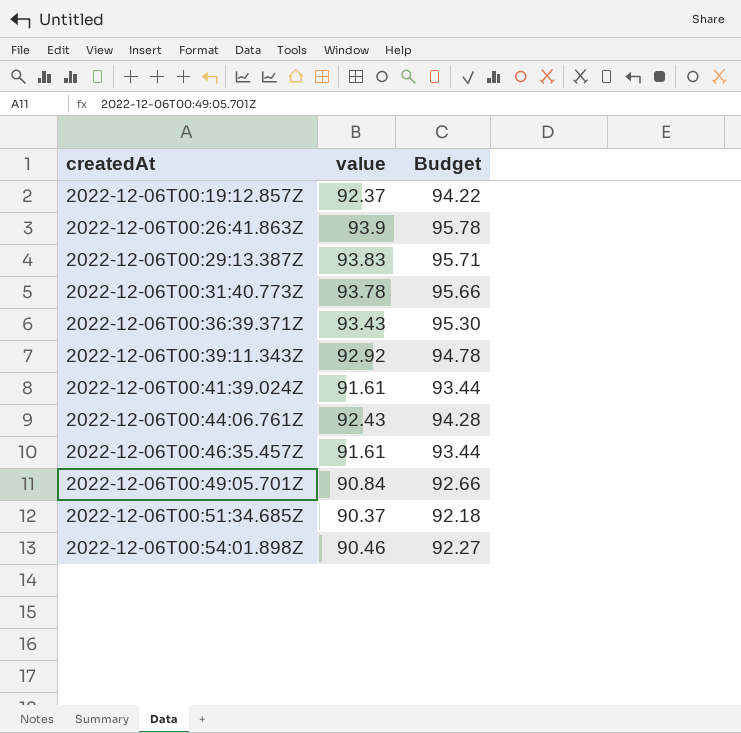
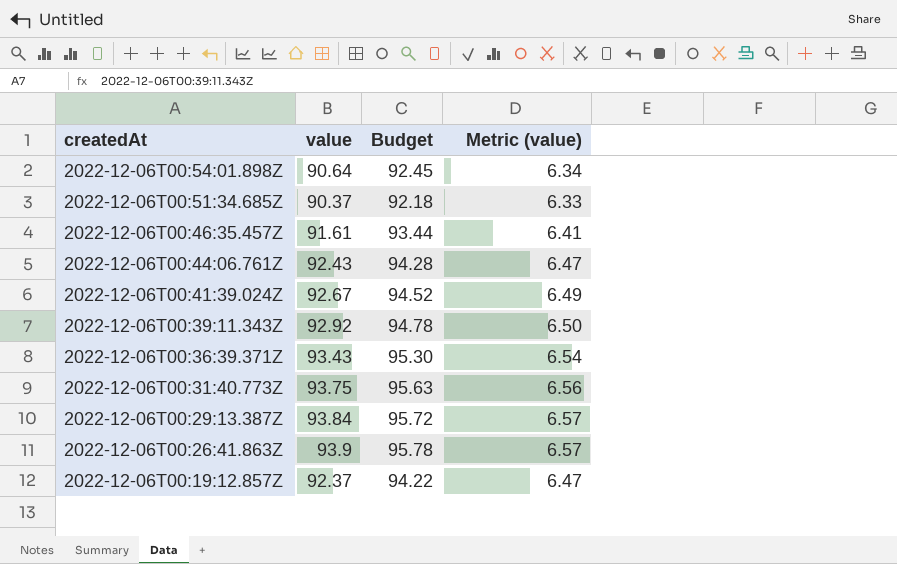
row order: createdAt ascending -> createdAt descending
column Metric (value) | formula: none -> [value] * 0.07
row 2022-12-06T00:49:05.701Z: 90.84 | 92.66 -> none
2022-12-06T00:54:01.898Z | value: 90.46 -> 90.64
2022-12-06T00:54:01.898Z | Budget: 92.27 -> 92.45
2022-12-06T00:41:39.024Z | value: 91.61 -> 92.67
2022-12-06T00:41:39.024Z | Budget: 93.44 -> 94.52
2022-12-06T00:31:40.773Z | value: 93.78 -> 93.75
2022-12-06T00:31:40.773Z | Budget: 95.66 -> 95.63
2022-12-06T00:29:13.387Z | value: 93.83 -> 93.84
2022-12-06T00:29:13.387Z | Budget: 95.71 -> 95.72

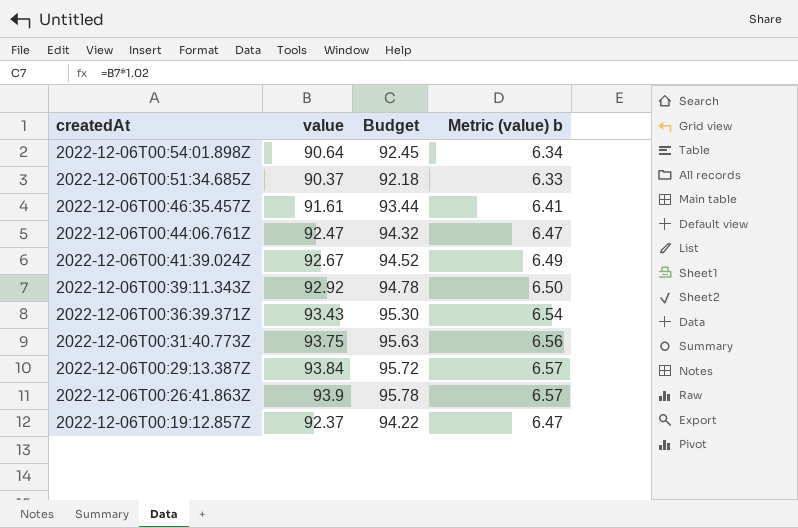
column name: Metric (value) -> Metric (value) b
2022-12-06T00:44:06.761Z | value: 92.43 -> 92.47
2022-12-06T00:44:06.761Z | Budget: 94.28 -> 94.32

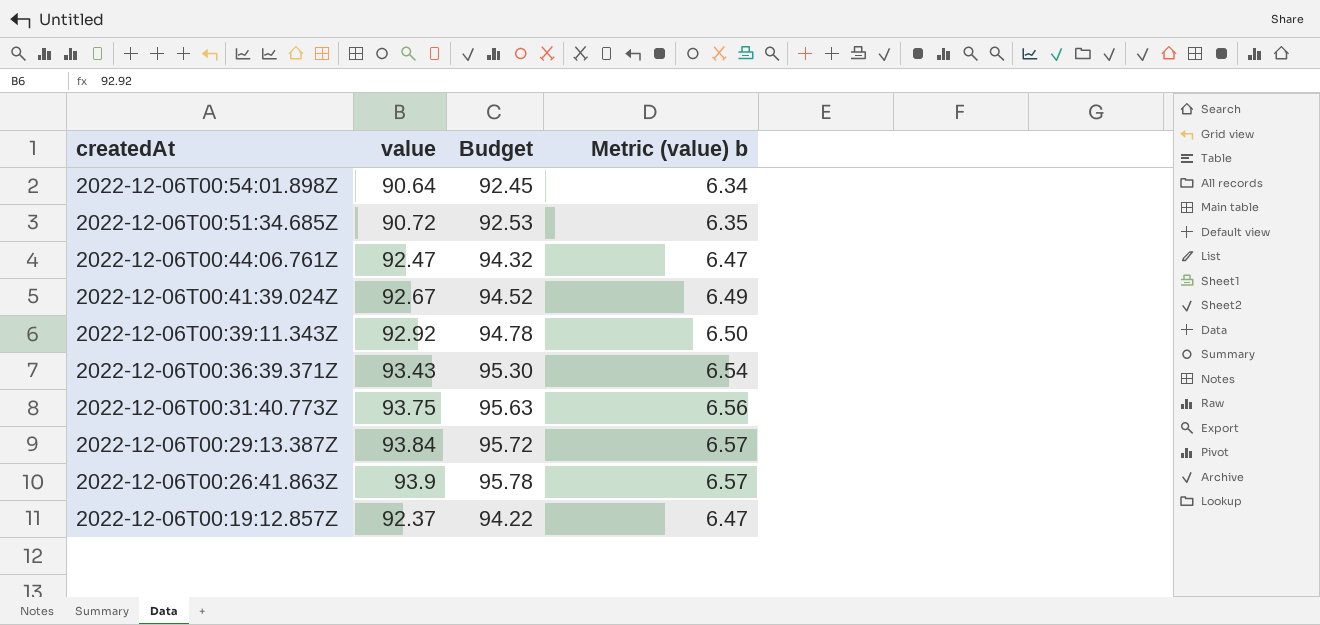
row 2022-12-06T00:46:35.457Z: 91.61 | 93.44 | 6.41 -> none
2022-12-06T00:51:34.685Z | value: 90.37 -> 90.72
2022-12-06T00:51:34.685Z | Budget: 92.18 -> 92.53
2022-12-06T00:51:34.685Z | Metric (value) b: 6.33 -> 6.35

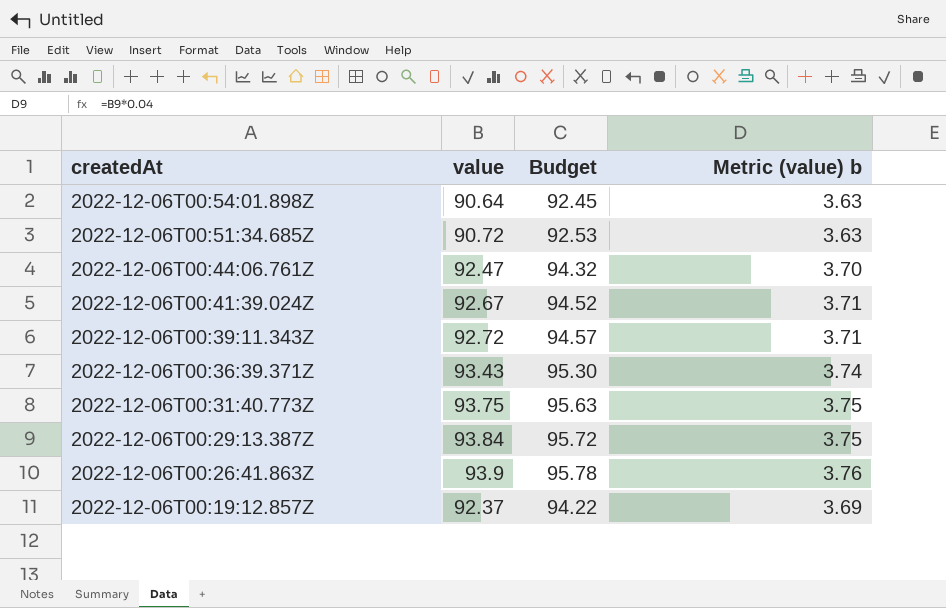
column Metric (value) b | formula: [value] * 0.07 -> [value] * 0.04
2022-12-06T00:39:11.343Z | value: 92.92 -> 92.72
2022-12-06T00:39:11.343Z | Budget: 94.78 -> 94.57

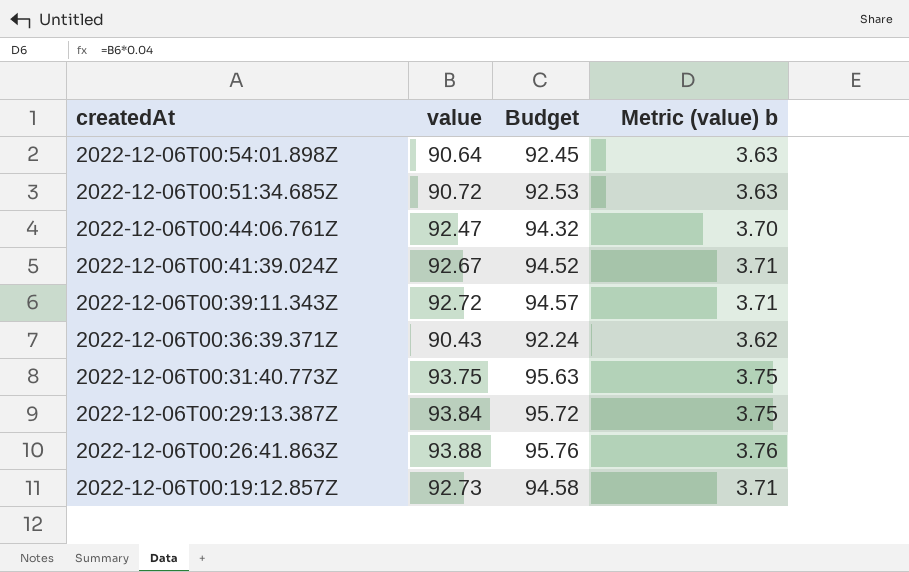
2022-12-06T00:36:39.371Z | value: 93.43 -> 90.43
2022-12-06T00:36:39.371Z | Budget: 95.30 -> 92.24
2022-12-06T00:36:39.371Z | Metric (value) b: 3.74 -> 3.62
2022-12-06T00:26:41.863Z | value: 93.9 -> 93.88
2022-12-06T00:26:41.863Z | Budget: 95.78 -> 95.76
2022-12-06T00:19:12.857Z | value: 92.37 -> 92.73
2022-12-06T00:19:12.857Z | Budget: 94.22 -> 94.58
2022-12-06T00:19:12.857Z | Metric (value) b: 3.69 -> 3.71

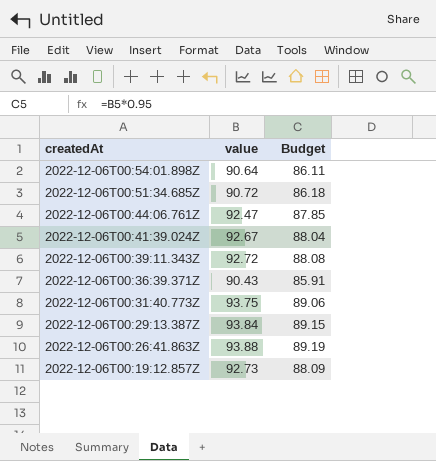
column Metric (value) b | formula: [value] * 0.04 -> none
column Budget | formula: [value] * 1.02 -> [value] * 0.95

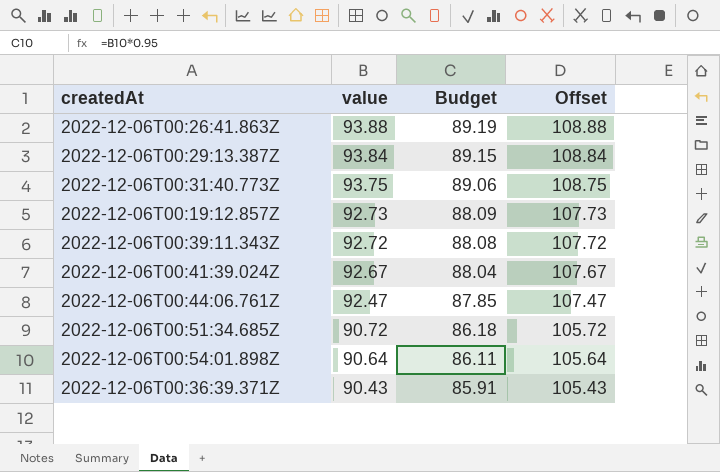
row order: createdAt descending -> value descending
column Offset | formula: none -> [value] + 15

